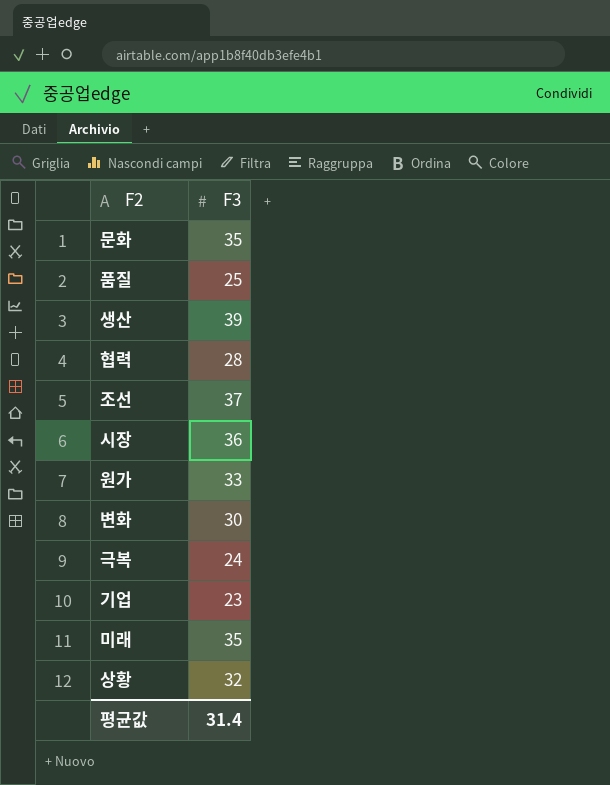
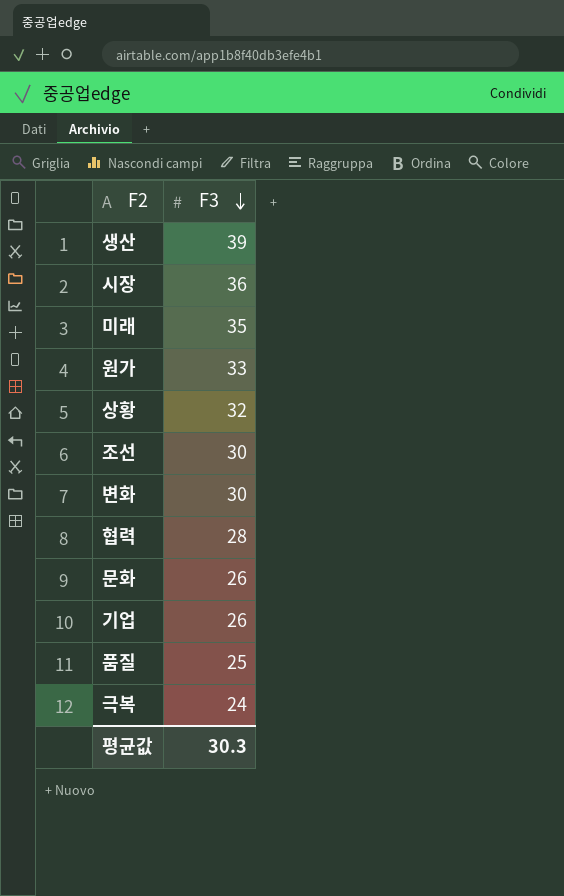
row order: none -> F3 descending
조선 | F3: 37 -> 30
문화 | F3: 35 -> 26
기업 | F3: 23 -> 26
평균값 | F3: 31.4 -> 30.3

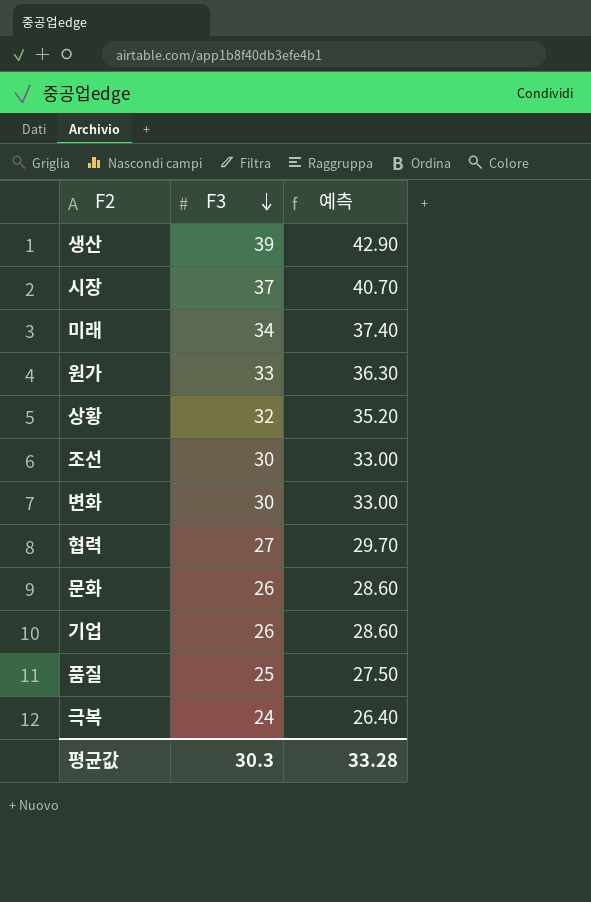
column 예측 | formula: none -> [F3] * 1.1
시장 | F3: 36 -> 37
미래 | F3: 35 -> 34
협력 | F3: 28 -> 27

